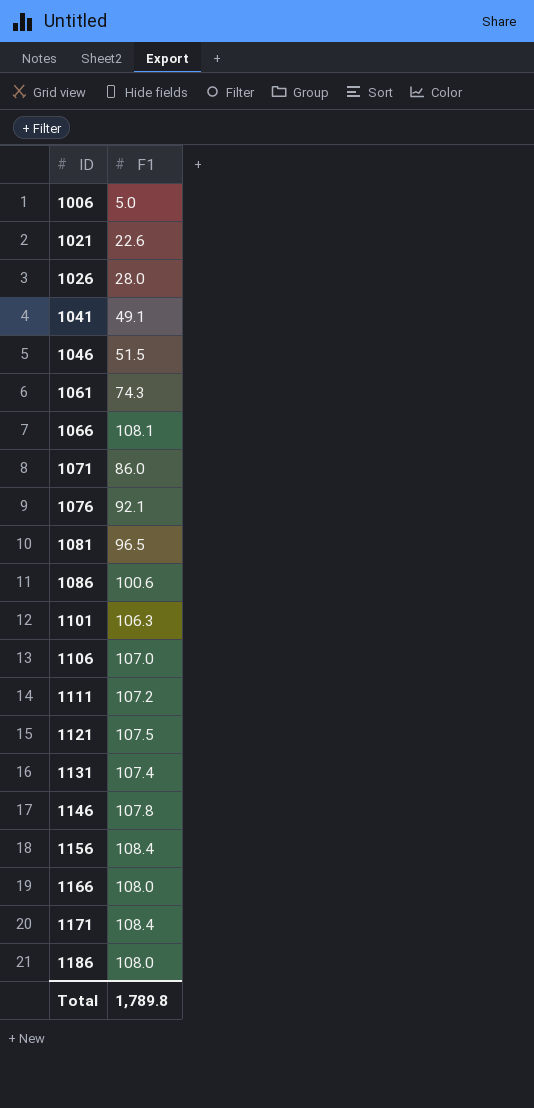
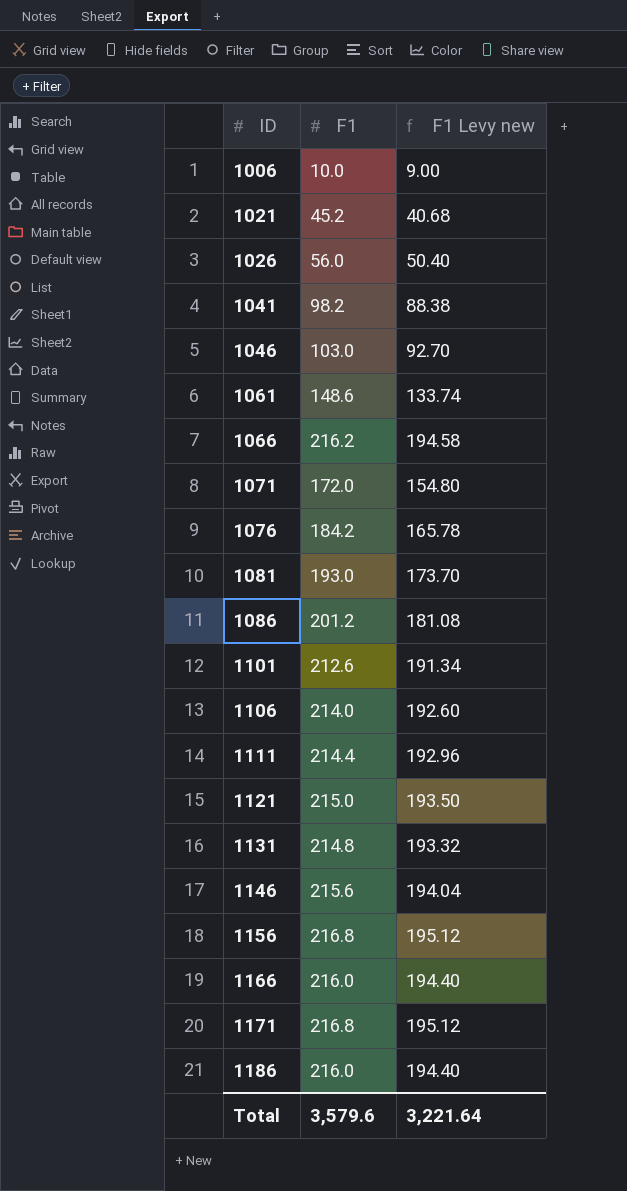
column F1 Levy new | formula: none -> [F1] * 0.9
1006 | F1: 5.0 -> 10.0
1021 | F1: 22.6 -> 45.2
1026 | F1: 28.0 -> 56.0
1041 | F1: 49.1 -> 98.2
1046 | F1: 51.5 -> 103.0
1061 | F1: 74.3 -> 148.6
1066 | F1: 108.1 -> 216.2
1071 | F1: 86.0 -> 172.0
1076 | F1: 92.1 -> 184.2
1081 | F1: 96.5 -> 193.0
1086 | F1: 100.6 -> 201.2
1101 | F1: 106.3 -> 212.6
1106 | F1: 107.0 -> 214.0
1111 | F1: 107.2 -> 214.4
1121 | F1: 107.5 -> 215.0
1131 | F1: 107.4 -> 214.8
1146 | F1: 107.8 -> 215.6
1156 | F1: 108.4 -> 216.8
1166 | F1: 108.0 -> 216.0
1171 | F1: 108.4 -> 216.8
1186 | F1: 108.0 -> 216.0
Total | F1: 1,789.8 -> 3,579.6

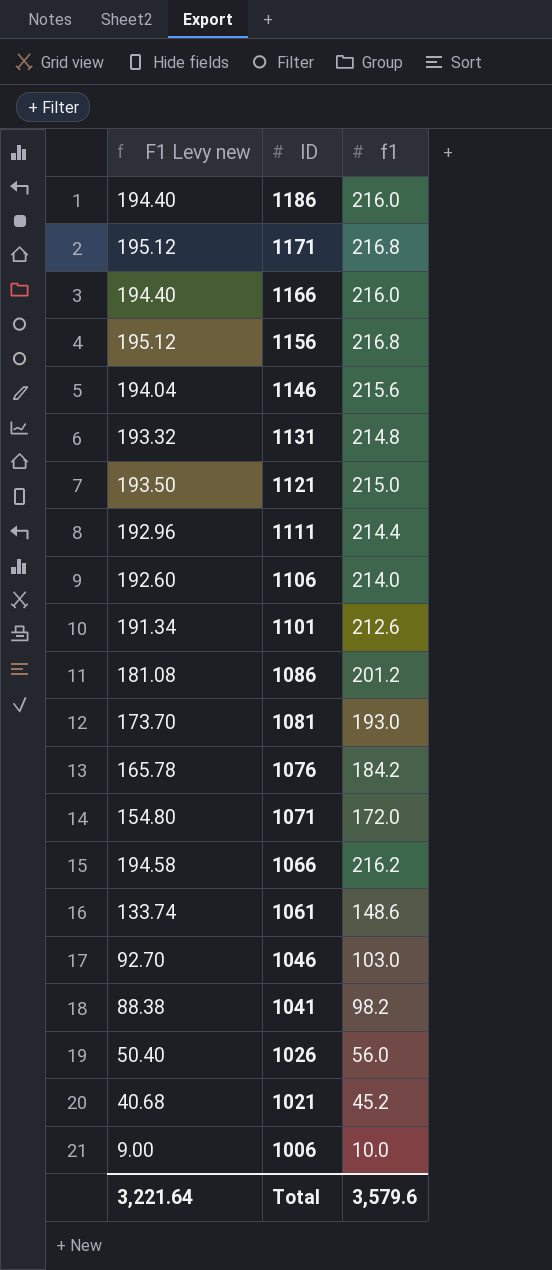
row order: ID ascending -> ID descending
column F1 Levy new | position: 3 -> 1
column name: F1 -> f1

